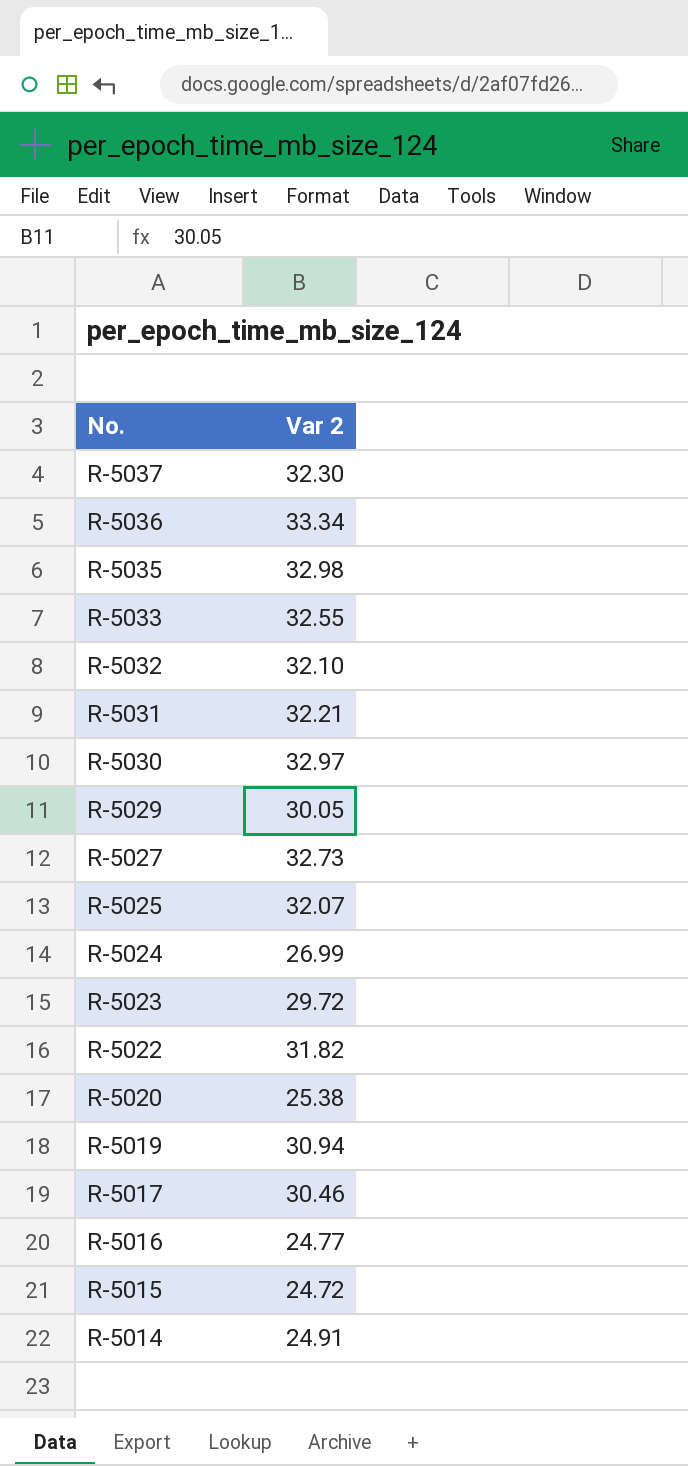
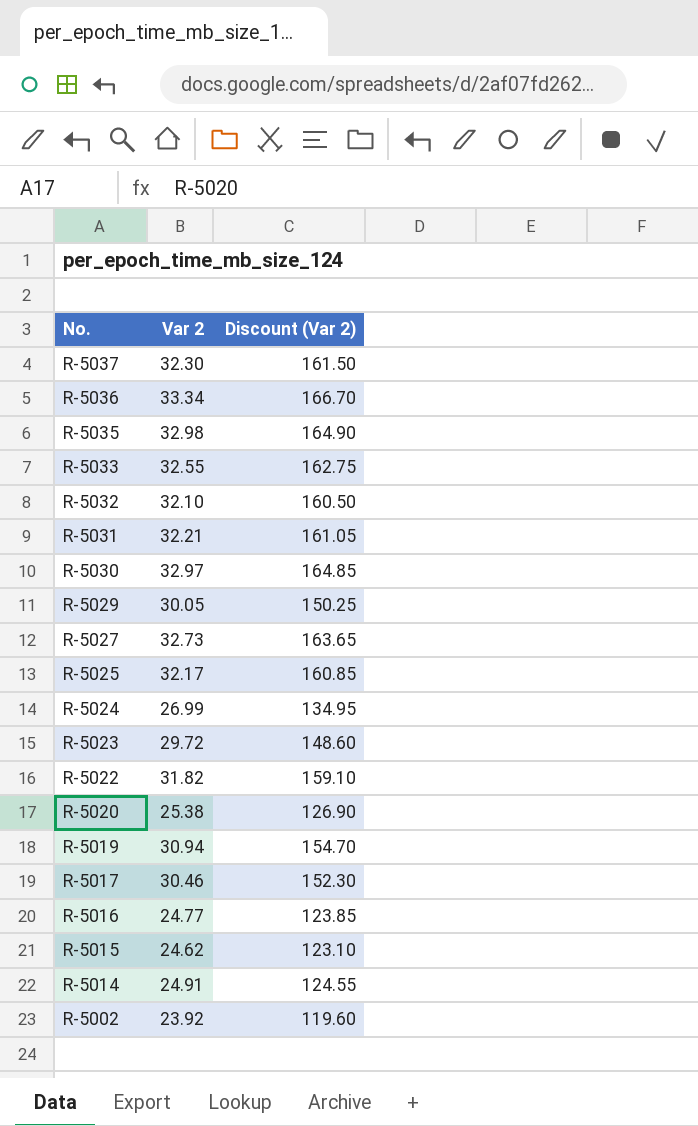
column Discount (Var 2) | formula: none -> [Var 2] * 5
R-5025 | Var 2: 32.07 -> 32.17
R-5015 | Var 2: 24.72 -> 24.62
row R-5002: none -> 23.92 | 119.60

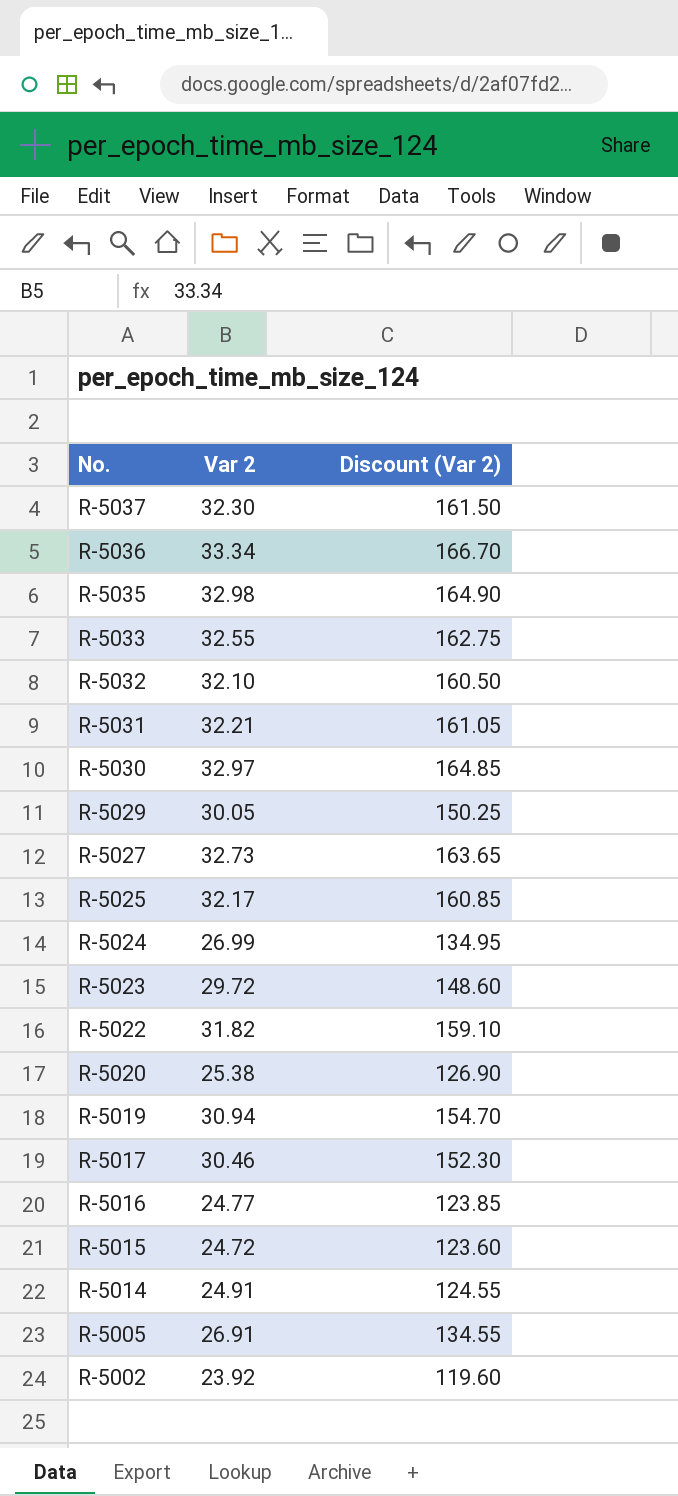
R-5015 | Var 2: 24.62 -> 24.72
R-5015 | Discount (Var 2): 123.10 -> 123.60
row R-5005: none -> 26.91 | 134.55

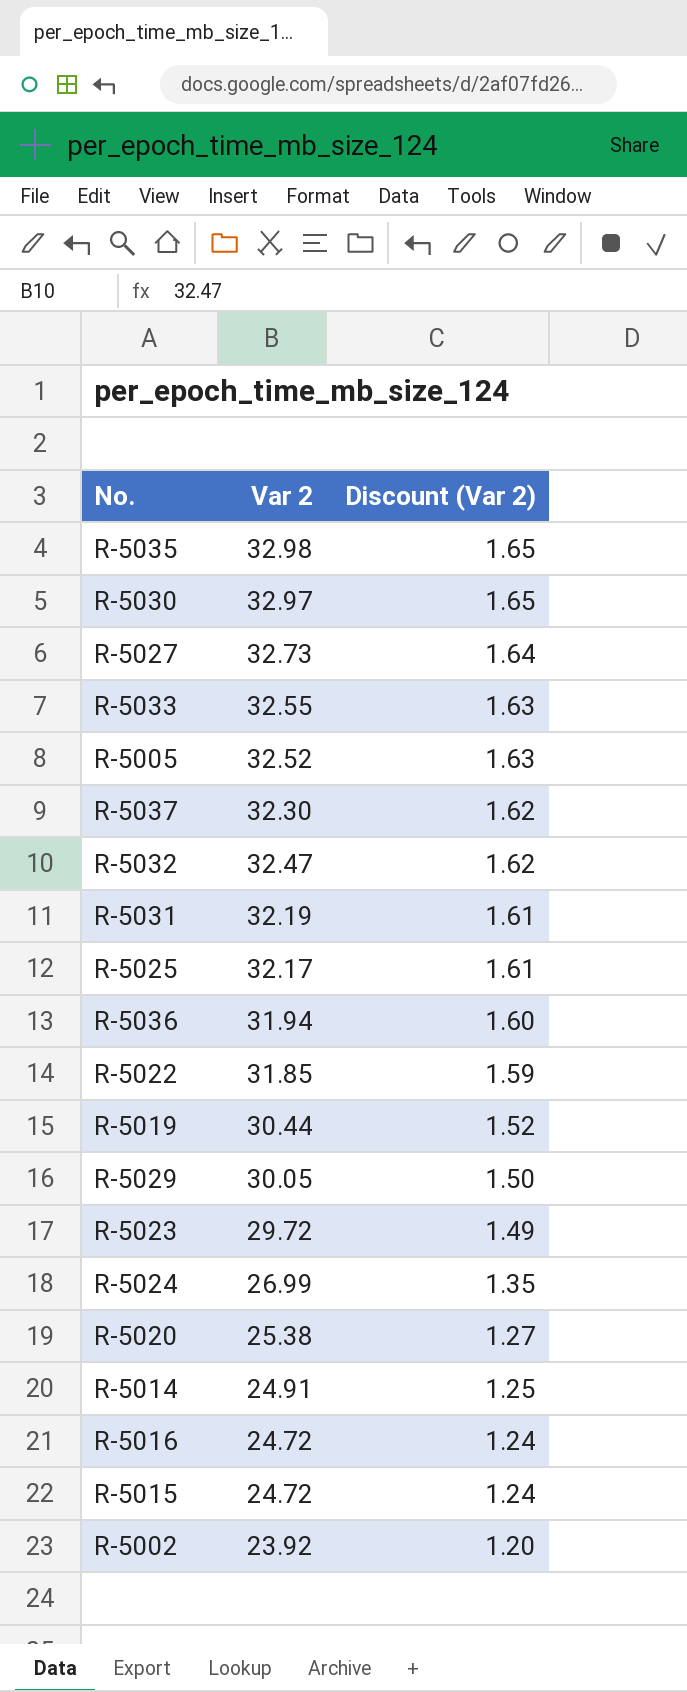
row order: No. descending -> Discount (Var 2) descending
column Discount (Var 2) | formula: [Var 2] * 5 -> [Var 2] * 0.05
row R-5017: 30.46 | 152.30 -> none
R-5005 | Var 2: 26.91 -> 32.52
R-5032 | Var 2: 32.10 -> 32.47
R-5031 | Var 2: 32.21 -> 32.19
R-5036 | Var 2: 33.34 -> 31.94
R-5022 | Var 2: 31.82 -> 31.85
R-5019 | Var 2: 30.94 -> 30.44
R-5016 | Var 2: 24.77 -> 24.72

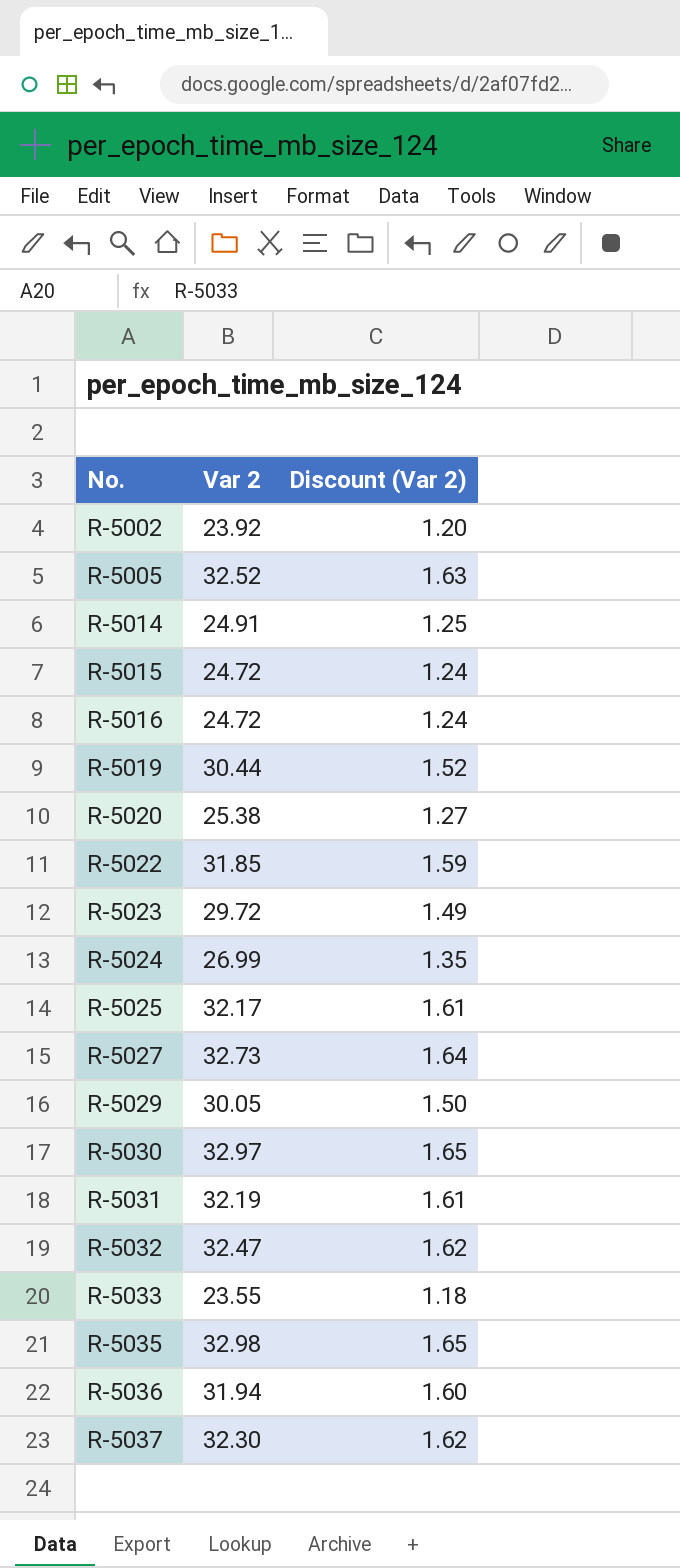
row order: Discount (Var 2) descending -> No. ascending
R-5033 | Var 2: 32.55 -> 23.55
R-5033 | Discount (Var 2): 1.63 -> 1.18

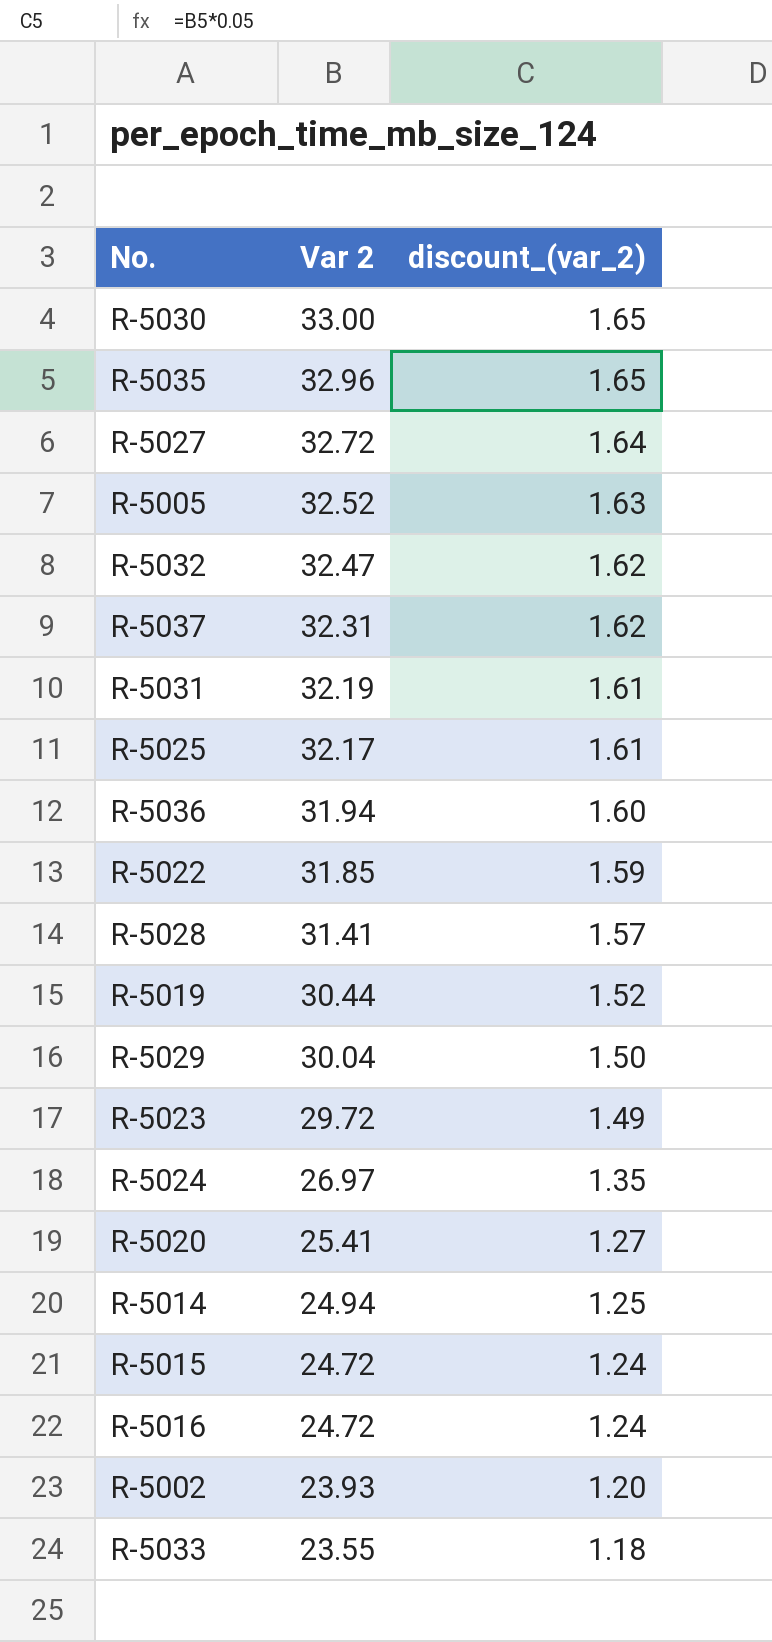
row order: No. ascending -> Var 2 descending
column name: Discount (Var 2) -> discount_(var_2)
R-5030 | Var 2: 32.97 -> 33.00
R-5035 | Var 2: 32.98 -> 32.96
R-5027 | Var 2: 32.73 -> 32.72
R-5037 | Var 2: 32.30 -> 32.31
row R-5028: none -> 31.41 | 1.57
R-5029 | Var 2: 30.05 -> 30.04
R-5024 | Var 2: 26.99 -> 26.97
R-5020 | Var 2: 25.38 -> 25.41
R-5014 | Var 2: 24.91 -> 24.94
R-5002 | Var 2: 23.92 -> 23.93

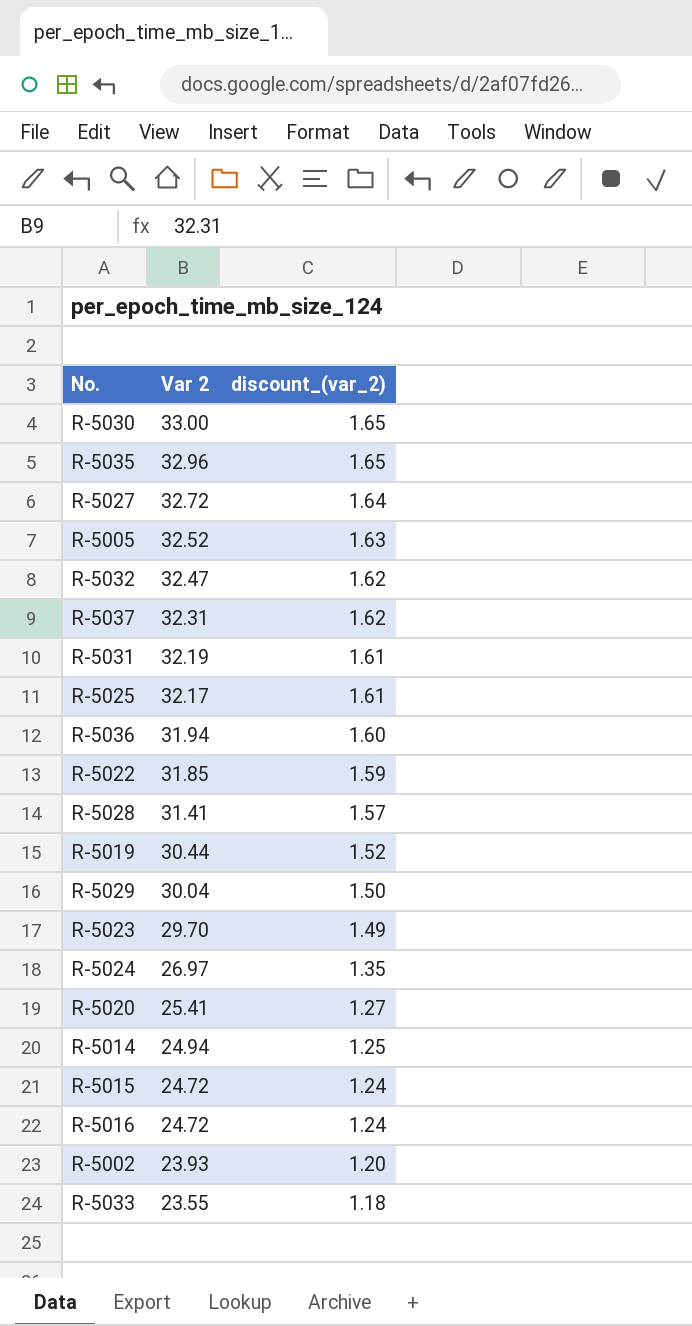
R-5023 | Var 2: 29.72 -> 29.70

